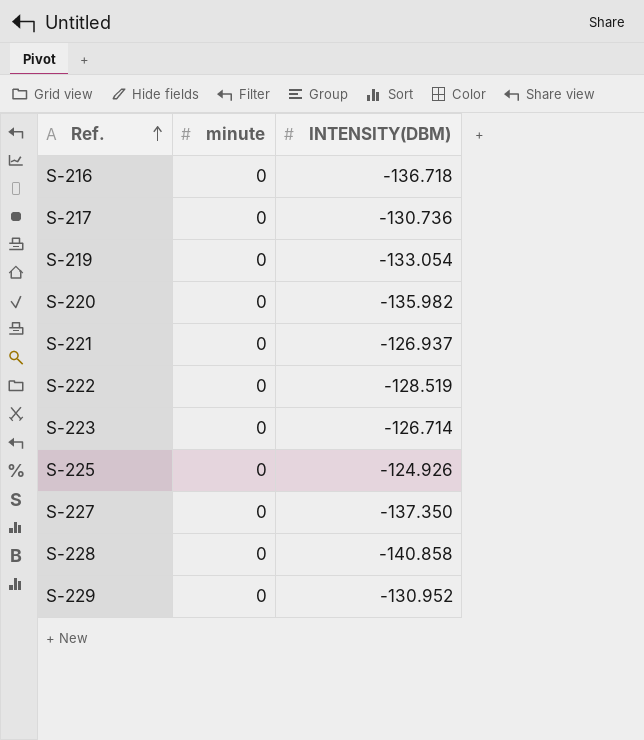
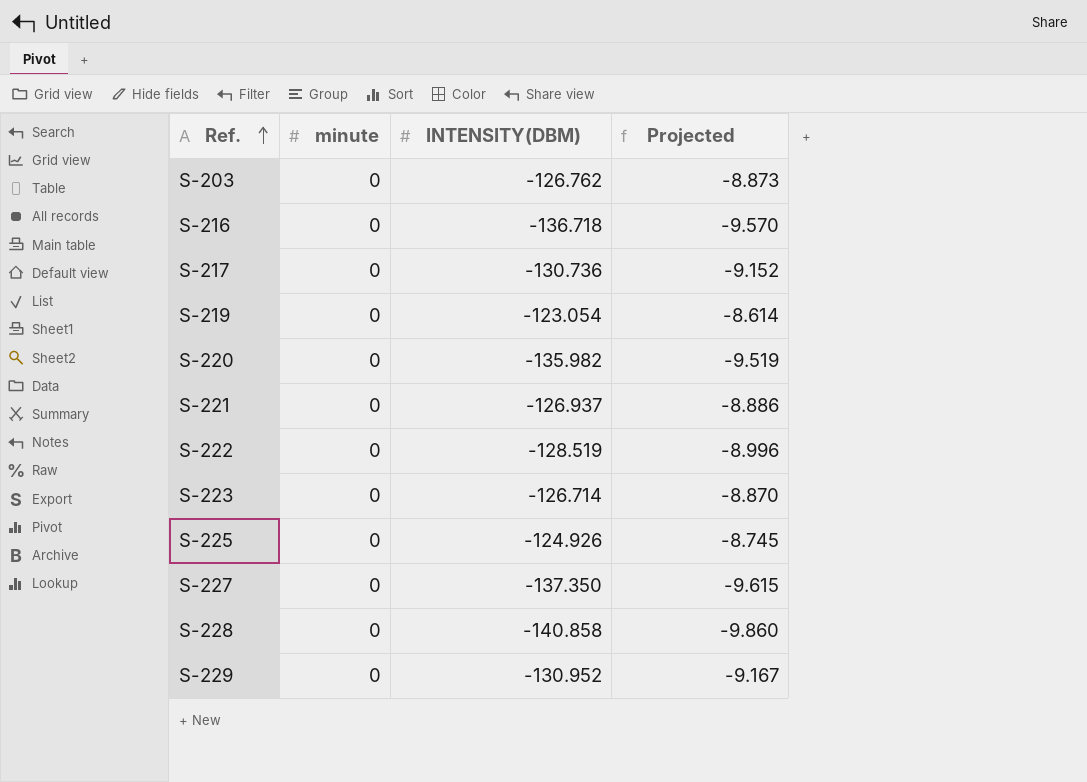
column Projected | formula: none -> [INTENSITY(DBM)] * 0.07
row S-203: none -> 0 | -126.762 | -8.873
S-219 | INTENSITY(DBM): -133.054 -> -123.054

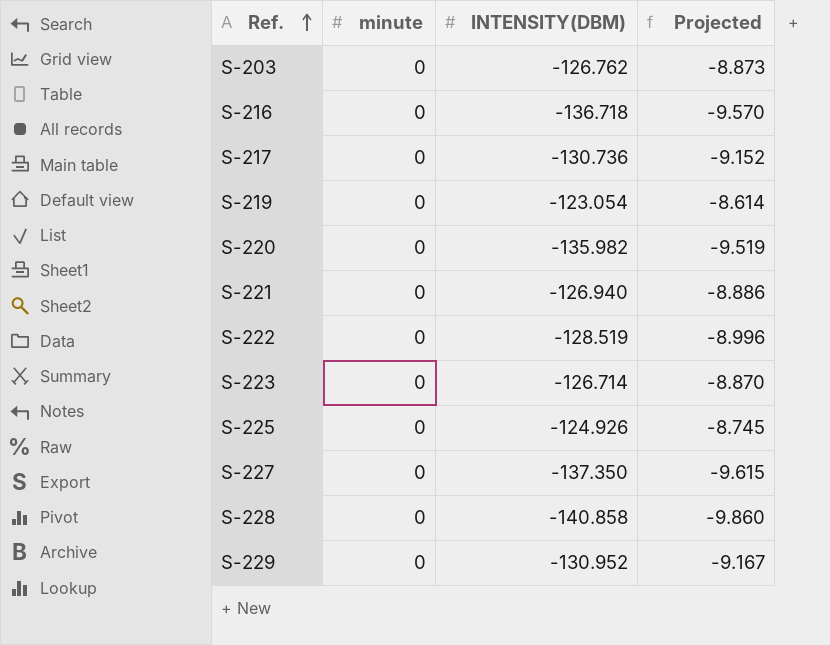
S-221 | INTENSITY(DBM): -126.937 -> -126.940

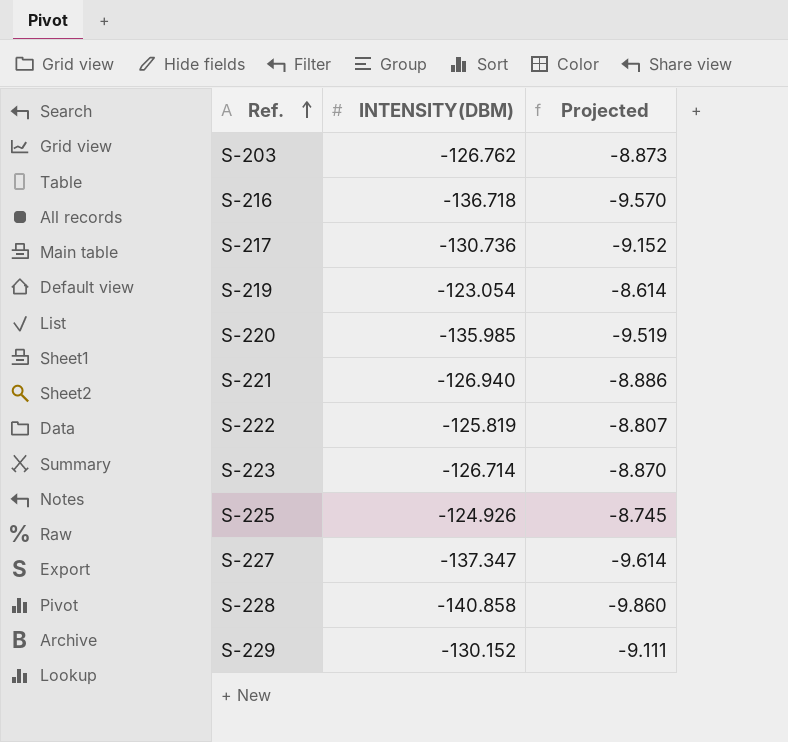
column minute | position: 2 -> none
S-220 | INTENSITY(DBM): -135.982 -> -135.985
S-222 | INTENSITY(DBM): -128.519 -> -125.819
S-222 | Projected: -8.996 -> -8.807
S-227 | INTENSITY(DBM): -137.350 -> -137.347
S-227 | Projected: -9.615 -> -9.614
S-229 | INTENSITY(DBM): -130.952 -> -130.152
S-229 | Projected: -9.167 -> -9.111

